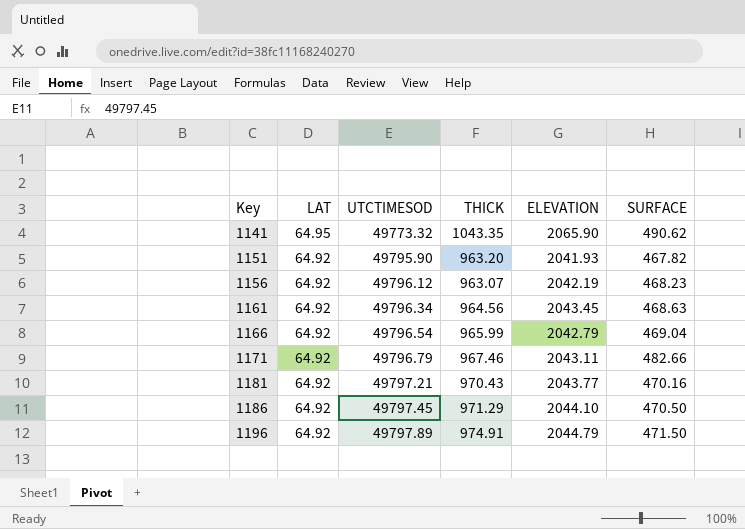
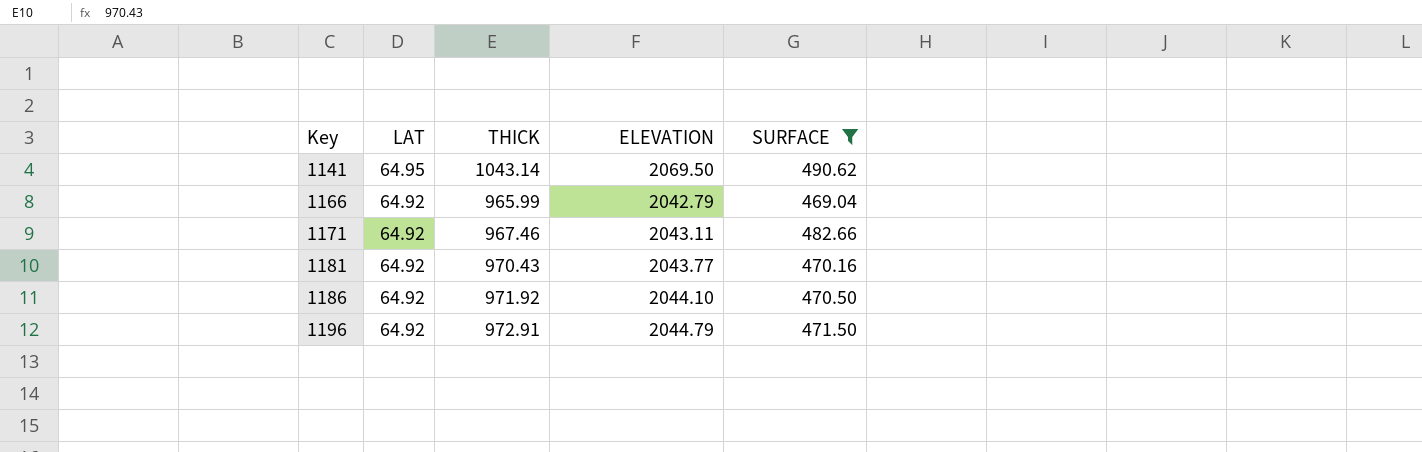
filter: none -> SURFACE >= 469.04
column UTCTIMESOD | position: 3 -> none
1141 | THICK: 1043.35 -> 1043.14
1141 | ELEVATION: 2065.90 -> 2069.50
1186 | THICK: 971.29 -> 971.92
1196 | THICK: 974.91 -> 972.91

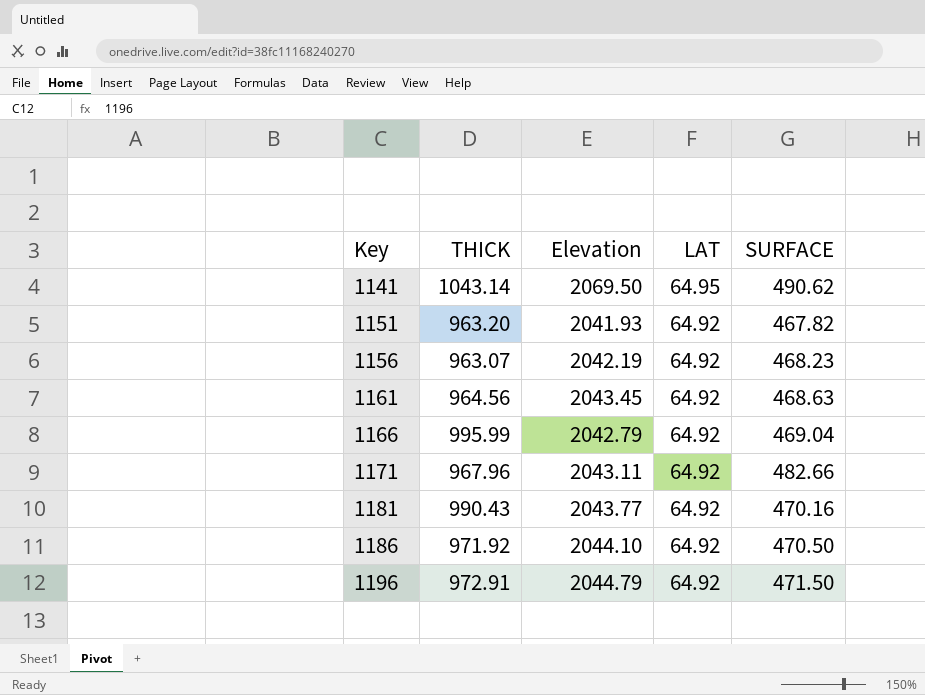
filter: SURFACE >= 469.04 -> none
column name: ELEVATION -> Elevation
column LAT | position: 2 -> 4
1166 | THICK: 965.99 -> 995.99
1171 | THICK: 967.46 -> 967.96
1181 | THICK: 970.43 -> 990.43

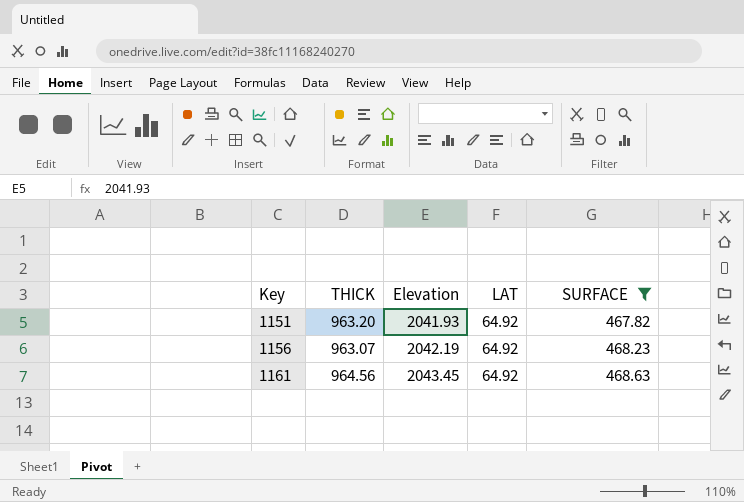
filter: none -> SURFACE <= 468.63

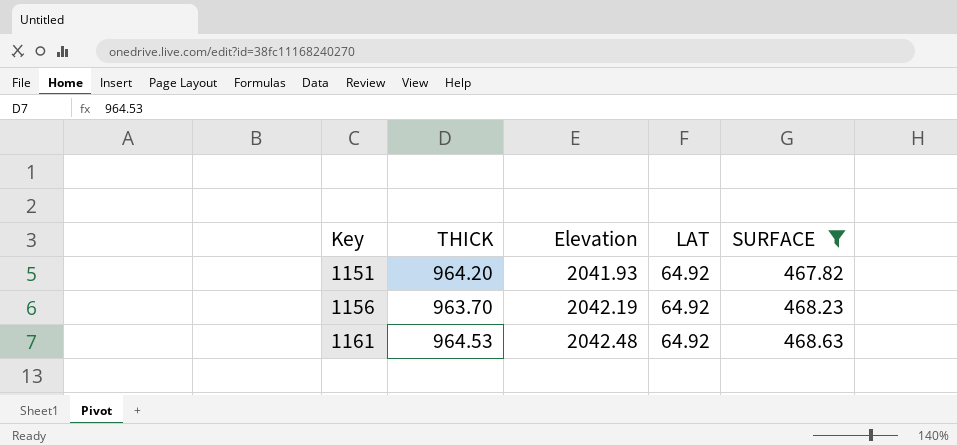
1151 | THICK: 963.20 -> 964.20
1156 | THICK: 963.07 -> 963.70
1161 | THICK: 964.56 -> 964.53
1161 | Elevation: 2043.45 -> 2042.48

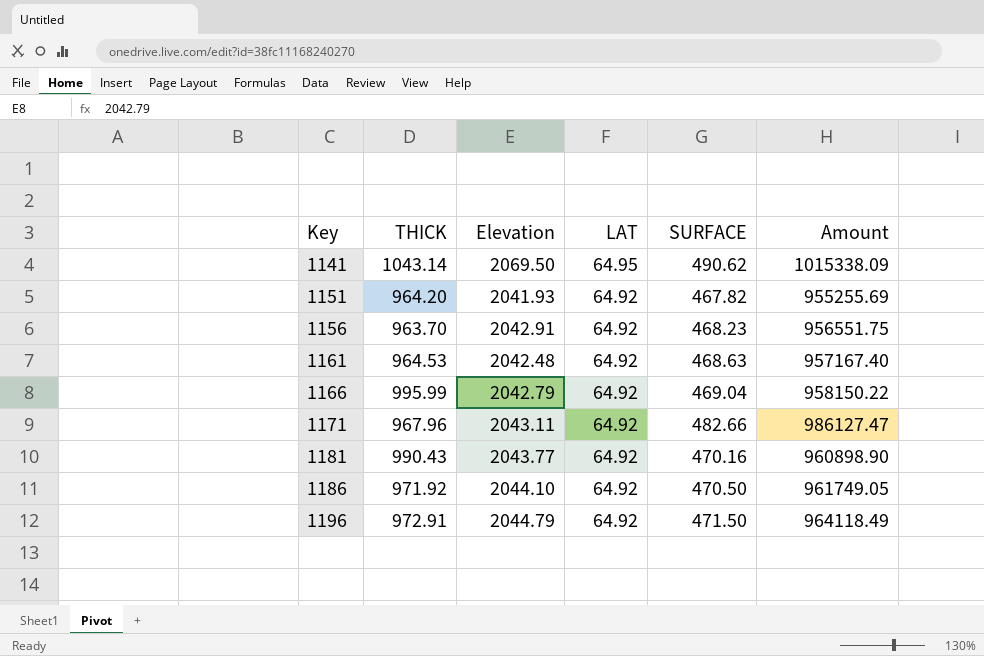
filter: SURFACE <= 468.63 -> none
column Amount | formula: none -> [Elevation] * [SURFACE]
1156 | Elevation: 2042.19 -> 2042.91

